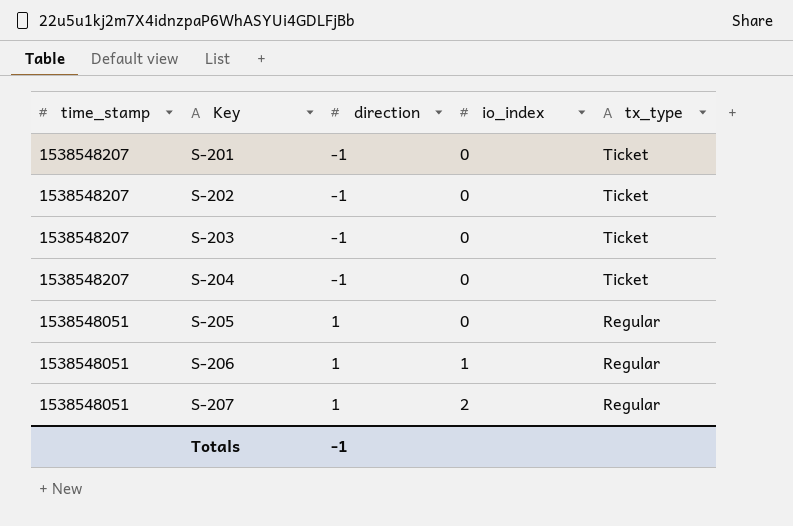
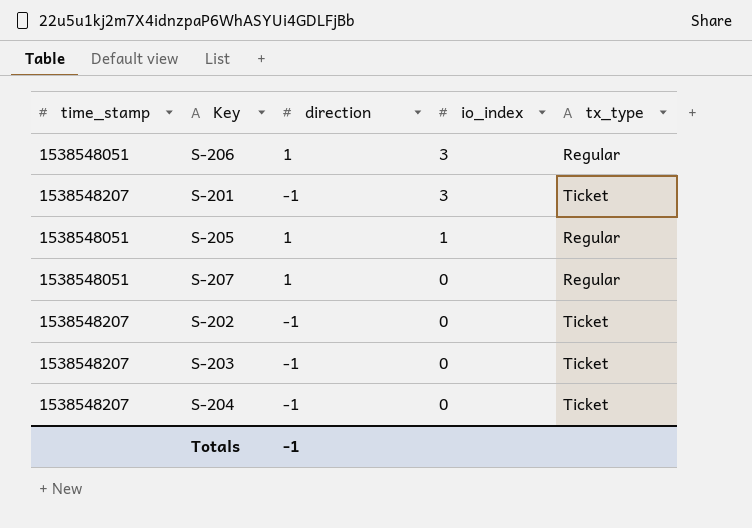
row order: time_stamp descending -> io_index descending
S-206 | io_index: 1 -> 3
S-201 | io_index: 0 -> 3
S-205 | io_index: 0 -> 1
S-207 | io_index: 2 -> 0

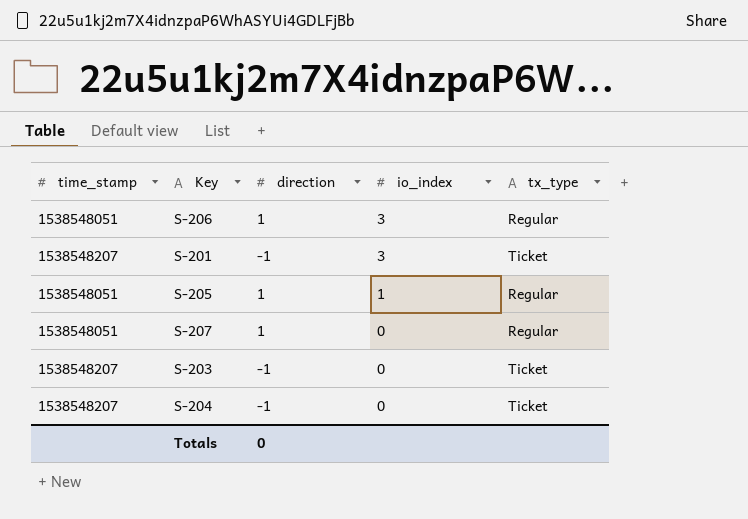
row S-202: 1538548207 | -1 | 0 | Ticket -> none
Totals | direction: -1 -> 0

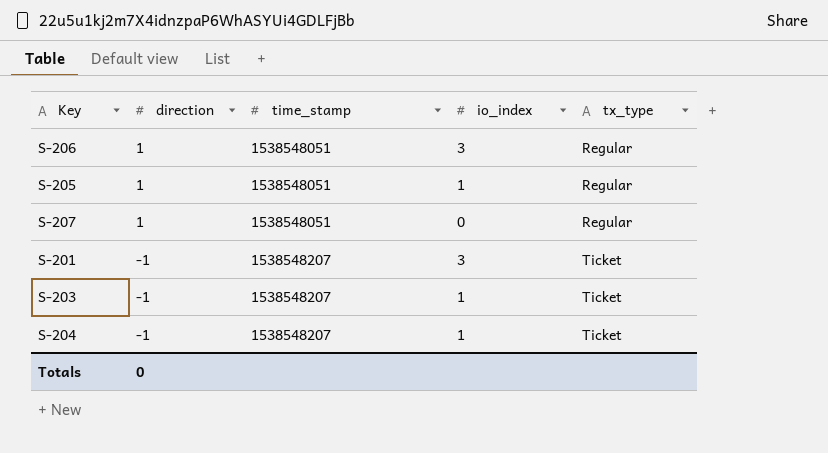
row order: io_index descending -> direction descending
column time_stamp | position: 1 -> 3
S-203 | io_index: 0 -> 1
S-204 | io_index: 0 -> 1

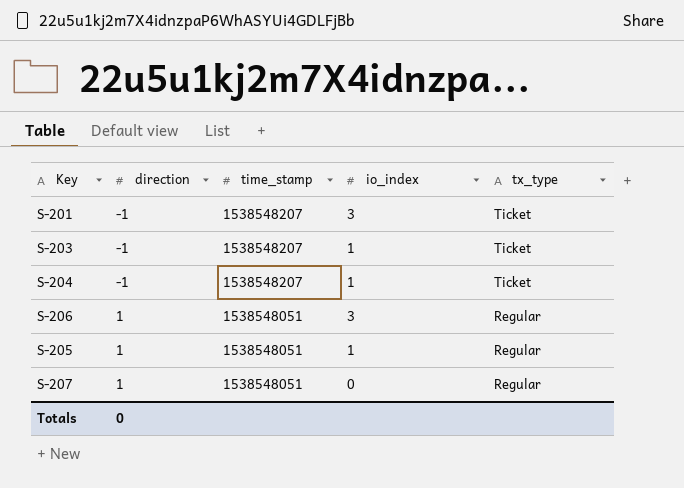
row order: direction descending -> direction ascending

